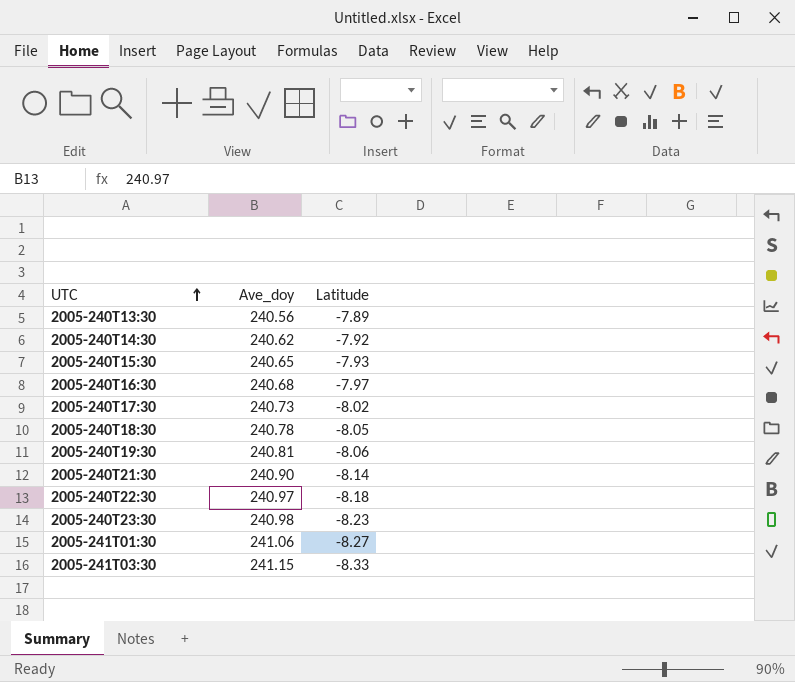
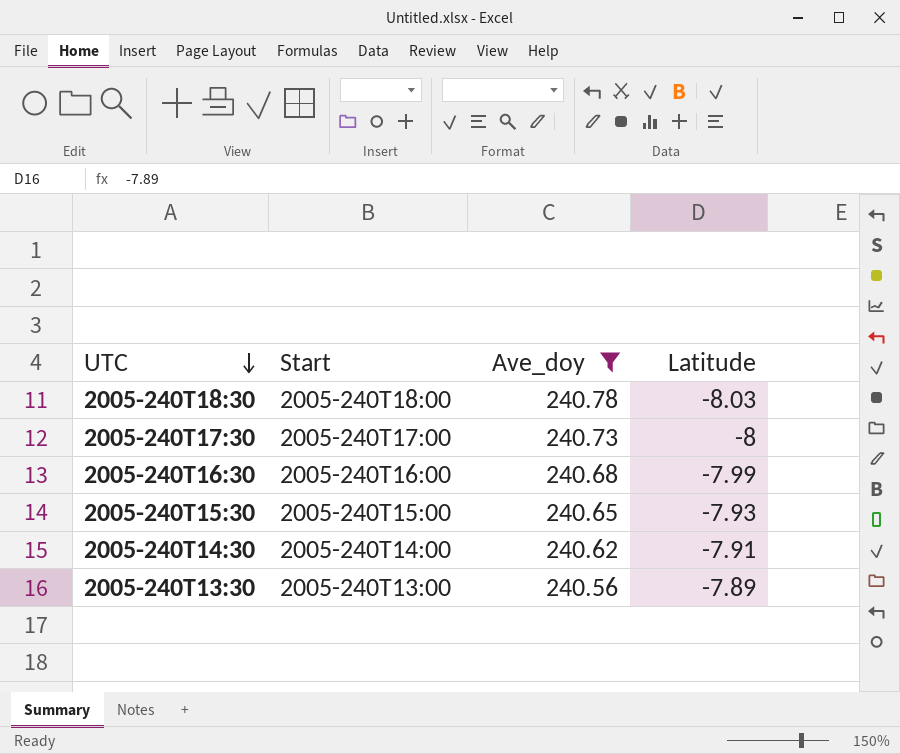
filter: none -> Ave_doy <= 240.78
row order: UTC ascending -> UTC descending
column Start | position: none -> 2
2005-240T18:30 | Latitude: -8.05 -> -8.03
2005-240T17:30 | Latitude: -8.02 -> -8
2005-240T16:30 | Latitude: -7.97 -> -7.99
2005-240T14:30 | Latitude: -7.92 -> -7.91

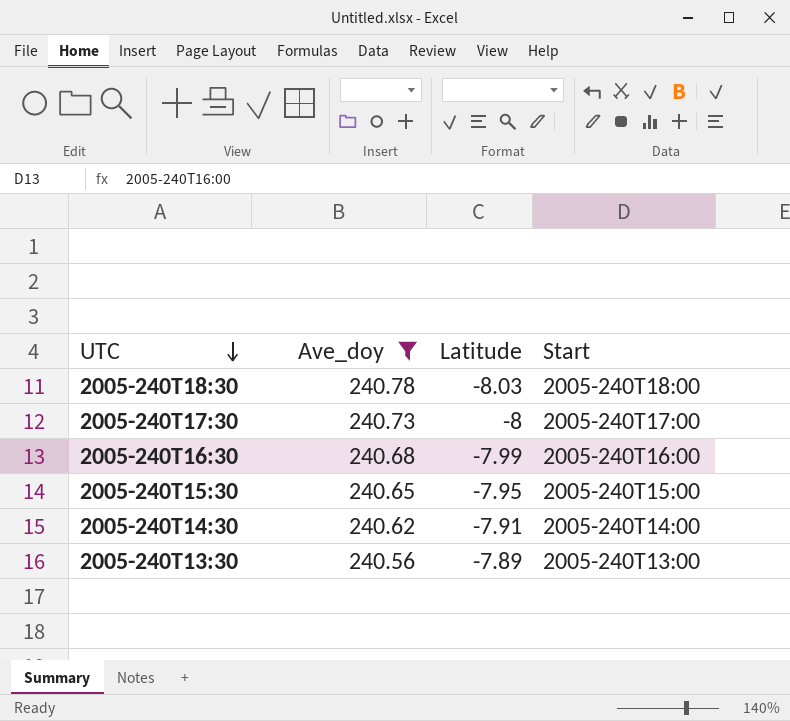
column Start | position: 2 -> 4
2005-240T15:30 | Latitude: -7.93 -> -7.95

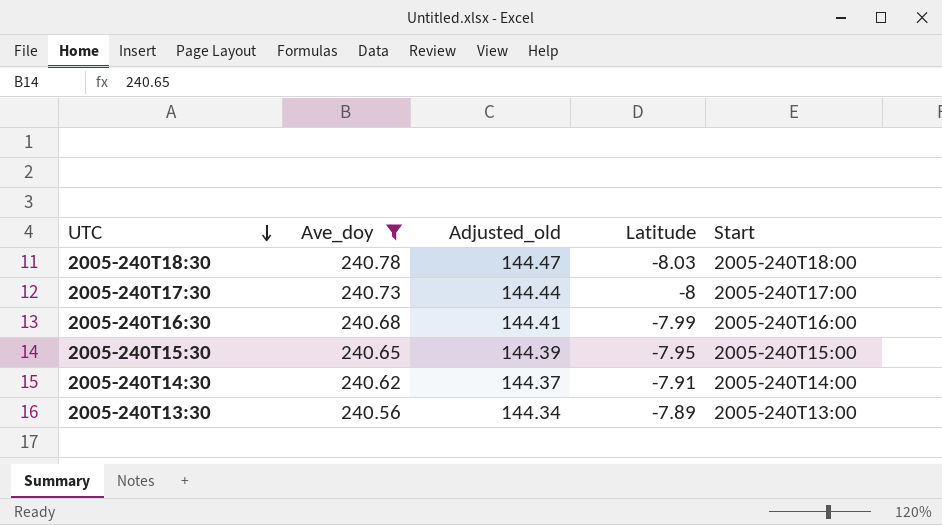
column Adjusted_old | formula: none -> [Ave_doy] * 0.6

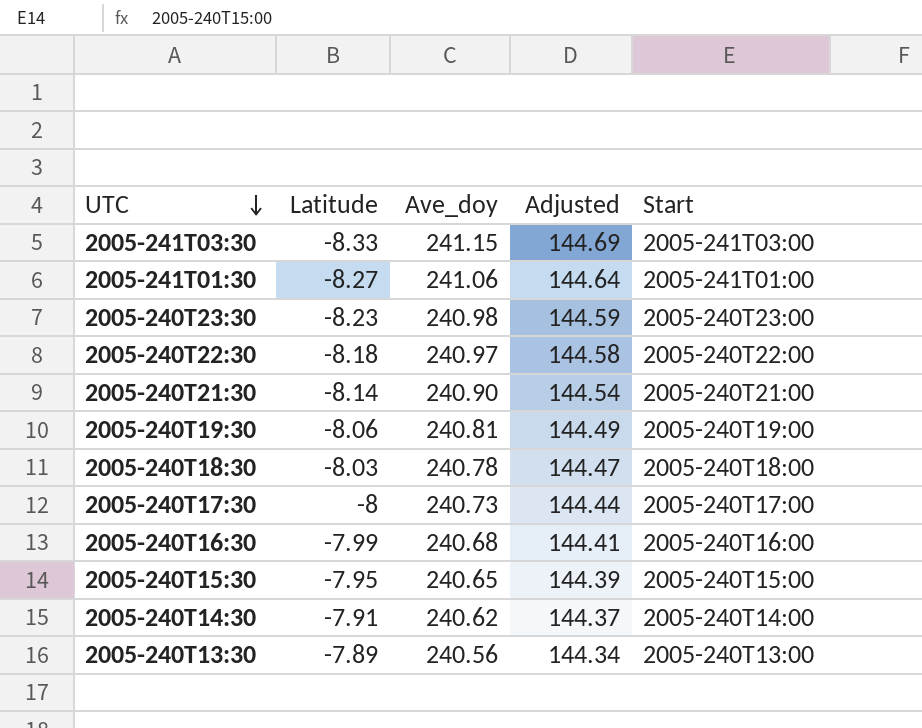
filter: Ave_doy <= 240.78 -> none
column Latitude | position: 4 -> 2
column name: Adjusted_old -> Adjusted

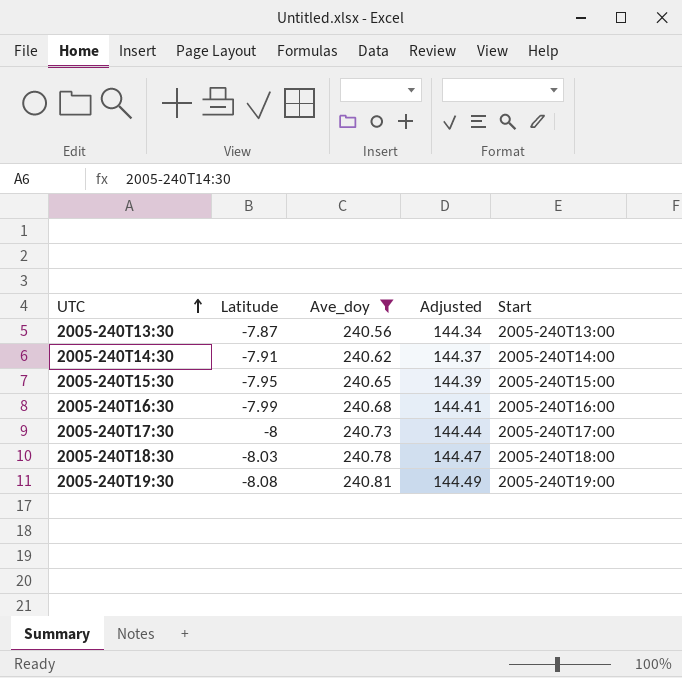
filter: none -> Ave_doy <= 240.81
row order: UTC descending -> UTC ascending
2005-240T13:30 | Latitude: -7.89 -> -7.87
2005-240T19:30 | Latitude: -8.06 -> -8.08

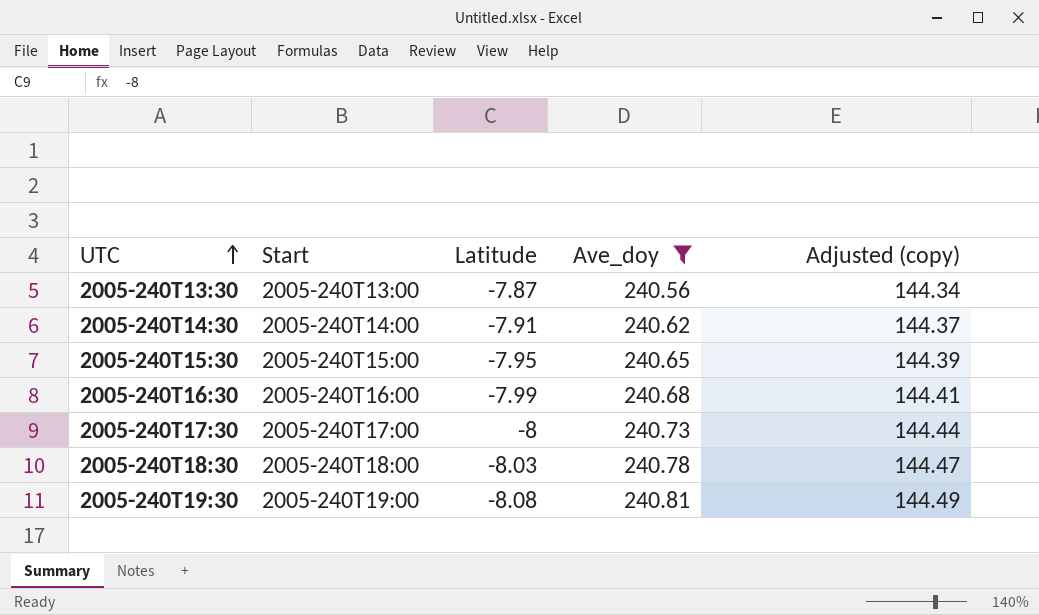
column Start | position: 5 -> 2
column name: Adjusted -> Adjusted (copy)

